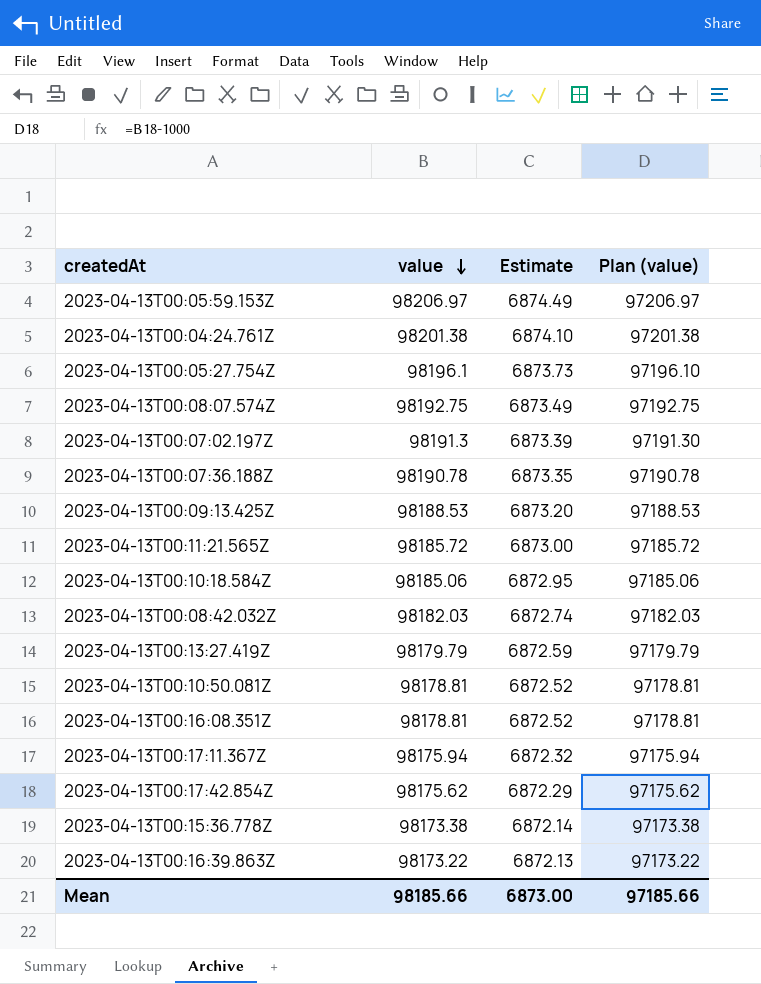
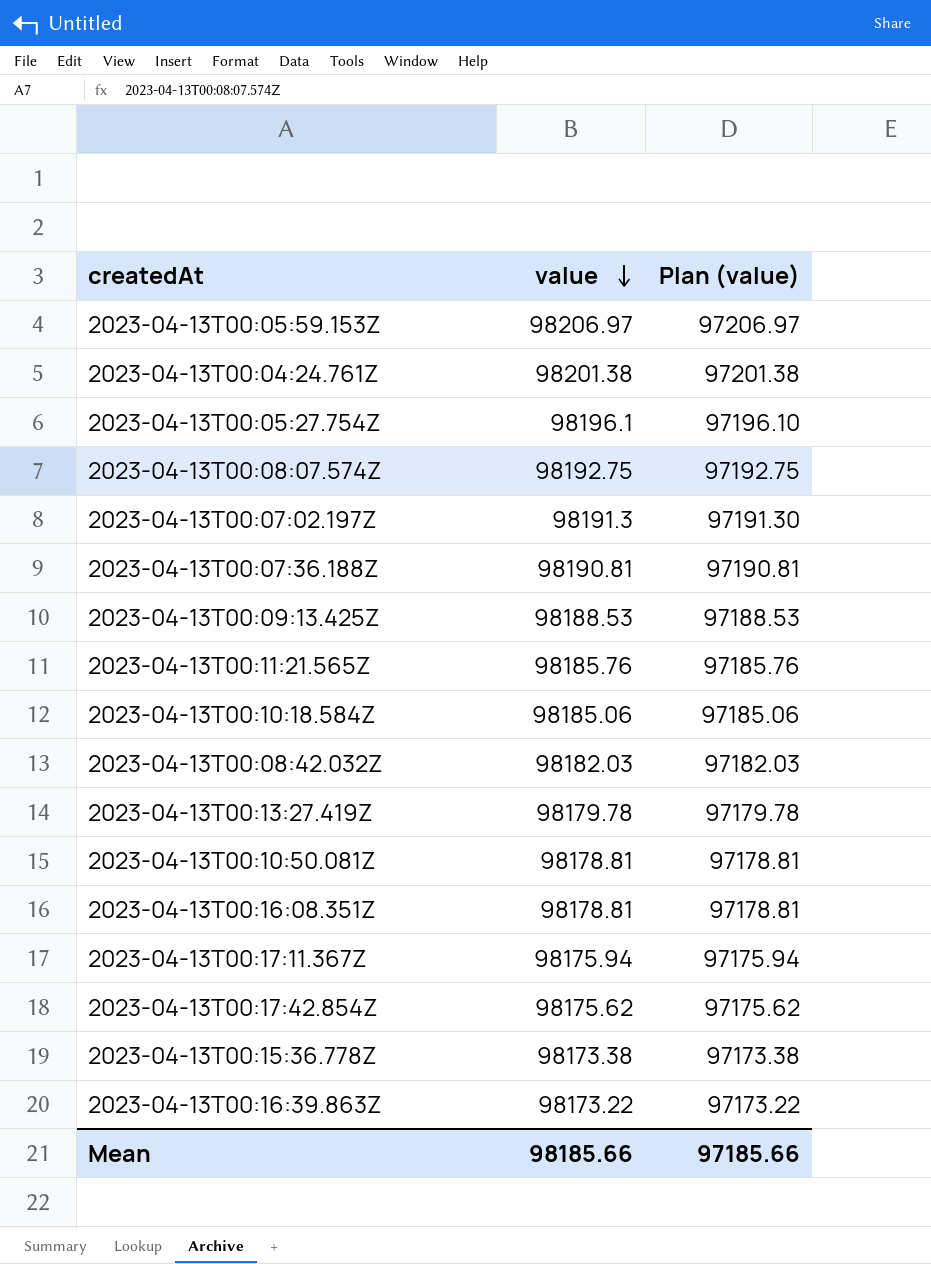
column Estimate | formula: [value] * 0.07 -> none
2023-04-13T00:07:36.188Z | value: 98190.78 -> 98190.81
2023-04-13T00:07:36.188Z | Plan (value): 97190.78 -> 97190.81
2023-04-13T00:11:21.565Z | value: 98185.72 -> 98185.76
2023-04-13T00:11:21.565Z | Plan (value): 97185.72 -> 97185.76
2023-04-13T00:13:27.419Z | value: 98179.79 -> 98179.78
2023-04-13T00:13:27.419Z | Plan (value): 97179.79 -> 97179.78

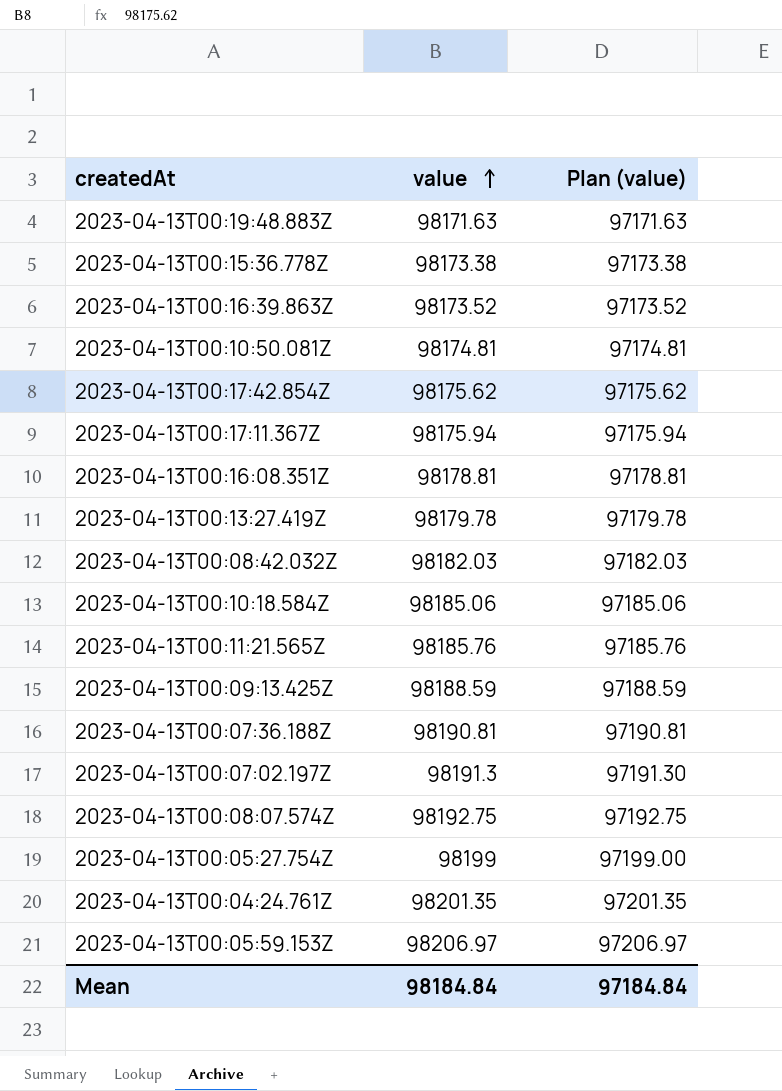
row order: value descending -> value ascending
row 2023-04-13T00:19:48.883Z: none -> 98171.63 | 97171.63
2023-04-13T00:16:39.863Z | value: 98173.22 -> 98173.52
2023-04-13T00:16:39.863Z | Plan (value): 97173.22 -> 97173.52
2023-04-13T00:10:50.081Z | value: 98178.81 -> 98174.81
2023-04-13T00:10:50.081Z | Plan (value): 97178.81 -> 97174.81
2023-04-13T00:09:13.425Z | value: 98188.53 -> 98188.59
2023-04-13T00:09:13.425Z | Plan (value): 97188.53 -> 97188.59
2023-04-13T00:05:27.754Z | value: 98196.1 -> 98199
2023-04-13T00:05:27.754Z | Plan (value): 97196.10 -> 97199.00
2023-04-13T00:04:24.761Z | value: 98201.38 -> 98201.35
2023-04-13T00:04:24.761Z | Plan (value): 97201.38 -> 97201.35
Mean | value: 98185.66 -> 98184.84
Mean | Plan (value): 97185.66 -> 97184.84

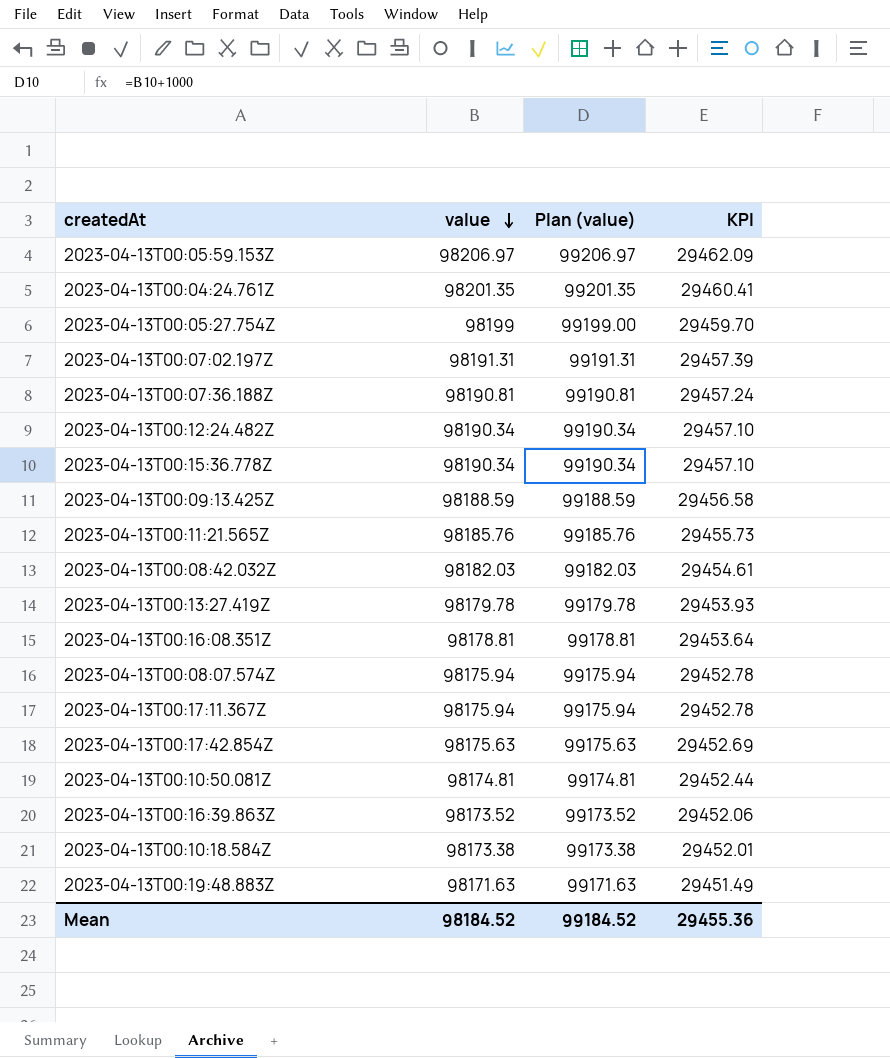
row order: value ascending -> value descending
column Plan (value) | formula: [value] - 1000 -> [value] + 1000
column KPI | formula: none -> [value] * 0.3
2023-04-13T00:07:02.197Z | value: 98191.3 -> 98191.31
row 2023-04-13T00:12:24.482Z: none -> 98190.34 | 99190.34 | 29457.10
2023-04-13T00:15:36.778Z | value: 98173.38 -> 98190.34
2023-04-13T00:08:07.574Z | value: 98192.75 -> 98175.94
2023-04-13T00:17:42.854Z | value: 98175.62 -> 98175.63
2023-04-13T00:10:18.584Z | value: 98185.06 -> 98173.38
Mean | value: 98184.84 -> 98184.52
Mean | Plan (value): 97184.84 -> 99184.52

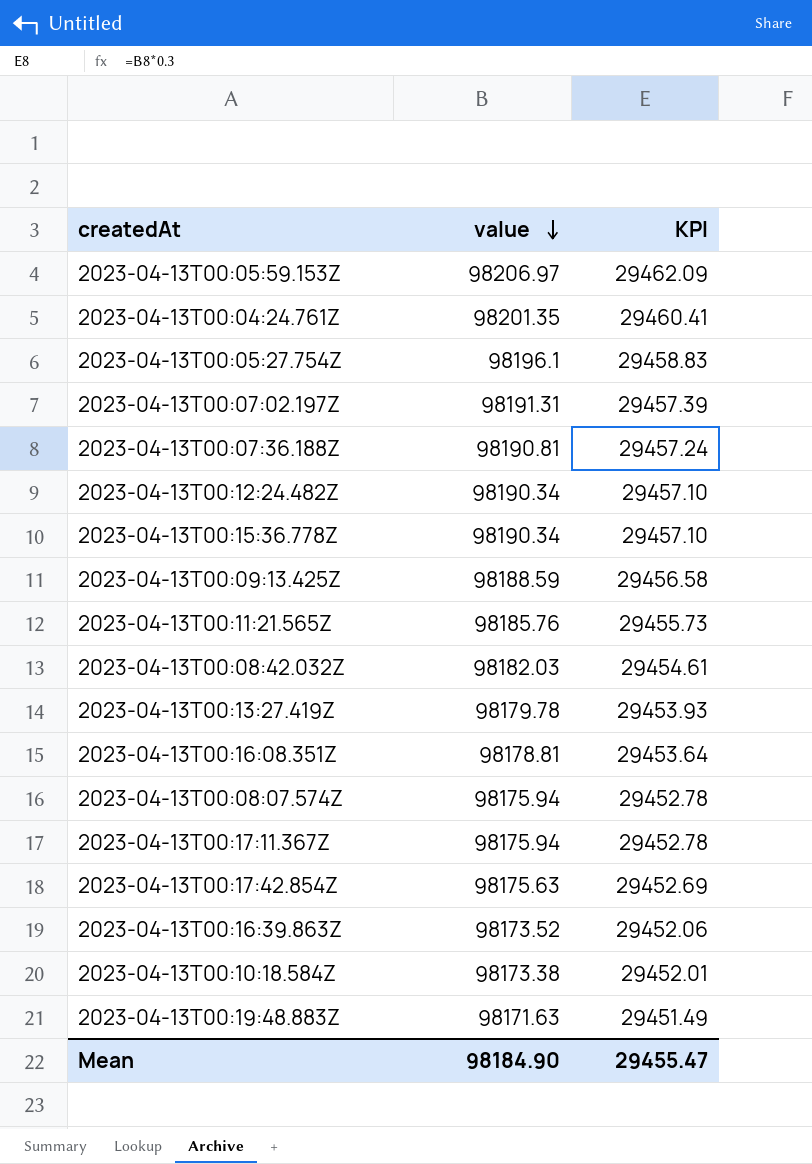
column Plan (value) | formula: [value] + 1000 -> none
row 2023-04-13T00:10:50.081Z: 98174.81 | 99174.81 | 29452.44 -> none
2023-04-13T00:05:27.754Z | value: 98199 -> 98196.1
2023-04-13T00:05:27.754Z | KPI: 29459.70 -> 29458.83
Mean | value: 98184.52 -> 98184.90
Mean | KPI: 29455.36 -> 29455.47

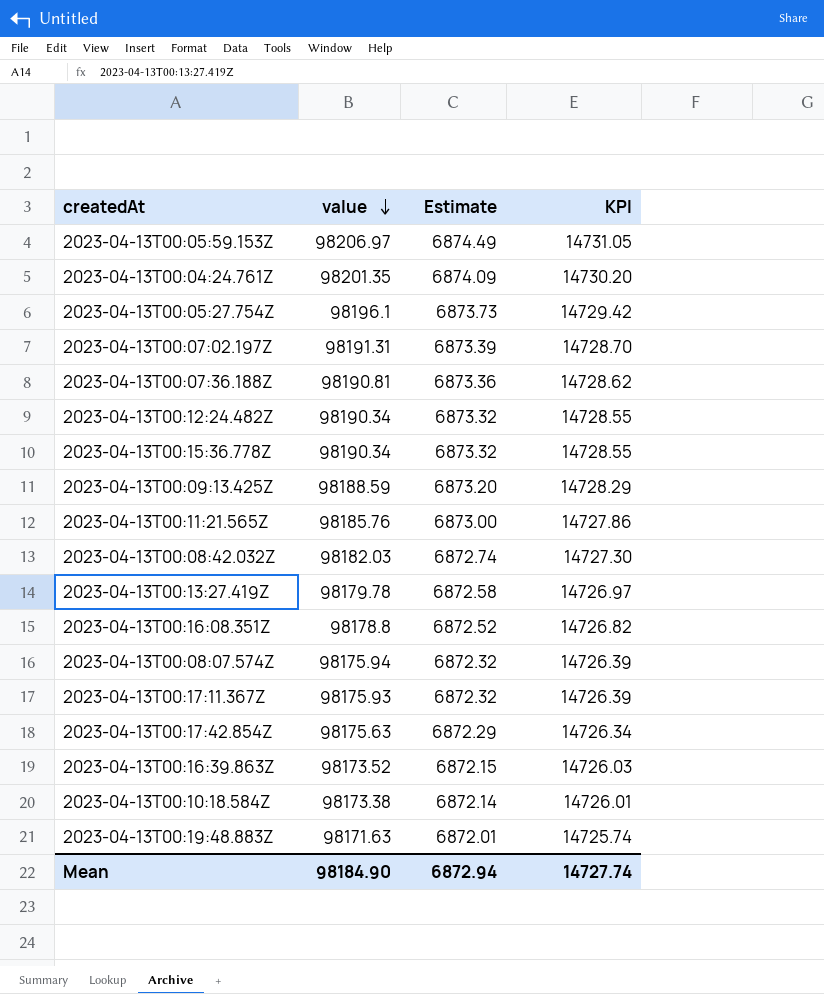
column Estimate | formula: none -> [value] * 0.07
column KPI | formula: [value] * 0.3 -> [value] * 0.15
2023-04-13T00:16:08.351Z | value: 98178.81 -> 98178.8
2023-04-13T00:17:11.367Z | value: 98175.94 -> 98175.93
Mean | KPI: 29455.47 -> 14727.74

